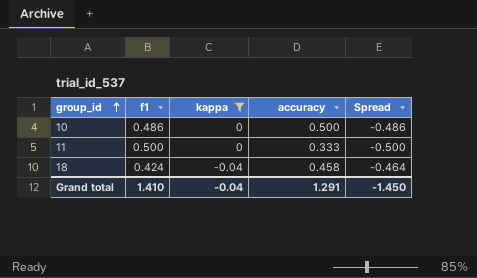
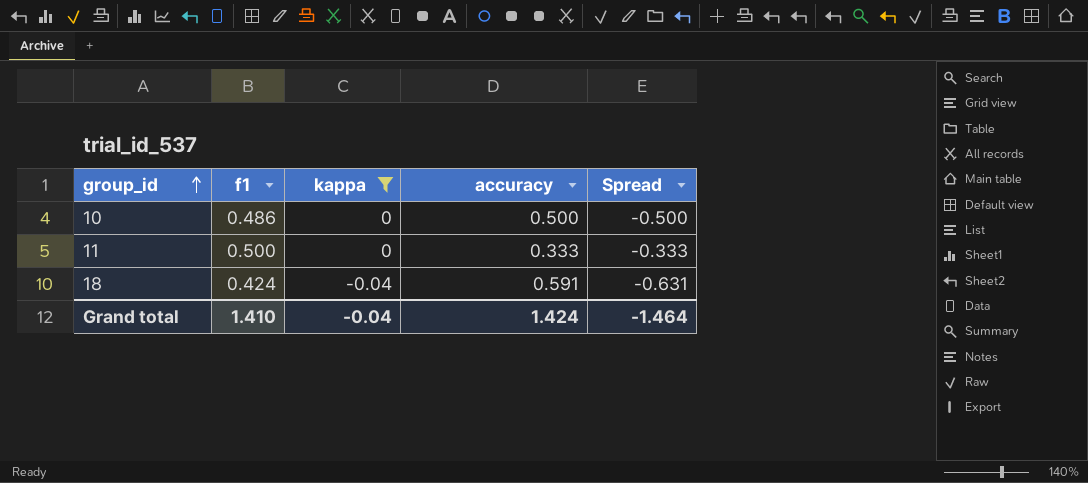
column Spread | formula: [kappa] - [f1] -> [kappa] - [accuracy]
18 | accuracy: 0.458 -> 0.591
Grand total | accuracy: 1.291 -> 1.424
Grand total | Spread: -1.450 -> -1.464

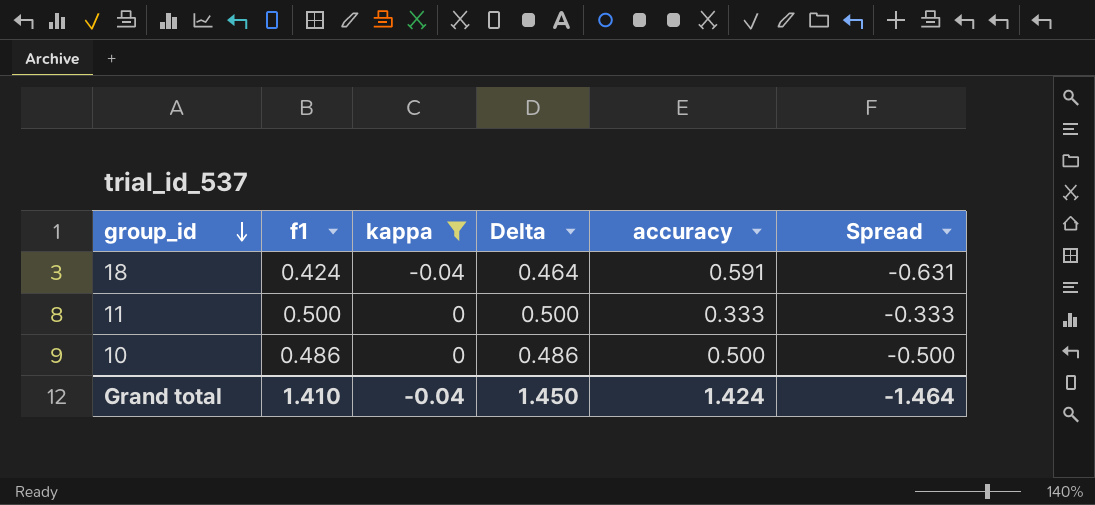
row order: group_id ascending -> group_id descending
column Delta | formula: none -> [f1] - [kappa]

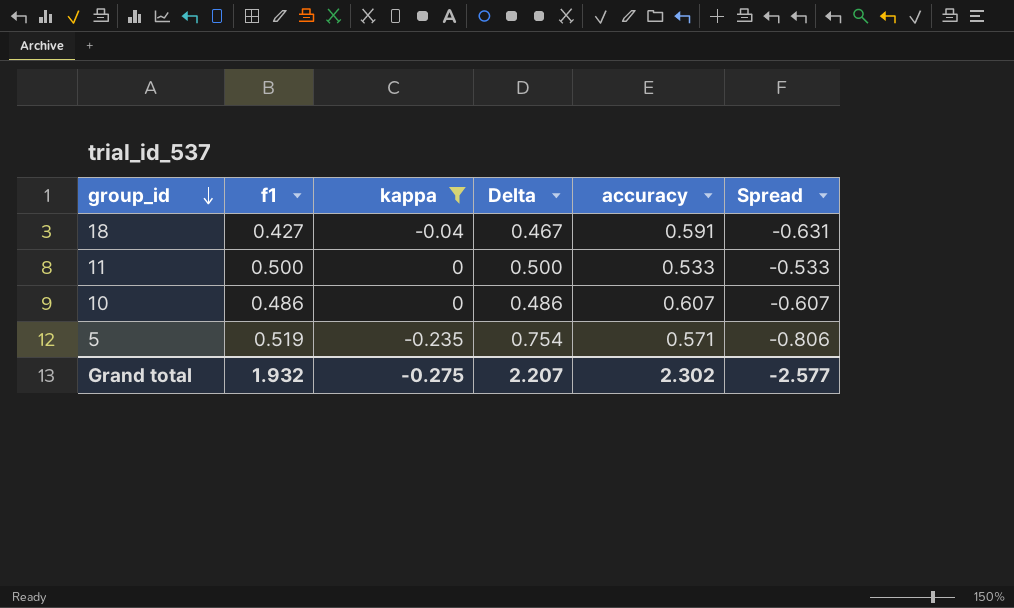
18 | f1: 0.424 -> 0.427
18 | Delta: 0.464 -> 0.467
11 | accuracy: 0.333 -> 0.533
11 | Spread: -0.333 -> -0.533
10 | accuracy: 0.500 -> 0.607
10 | Spread: -0.500 -> -0.607
row 5: none -> 0.519 | -0.235 | 0.754 | 0.571 | -0.806
Grand total | f1: 1.410 -> 1.932
Grand total | kappa: -0.04 -> -0.275
Grand total | Delta: 1.450 -> 2.207
Grand total | accuracy: 1.424 -> 2.302
Grand total | Spread: -1.464 -> -2.577

